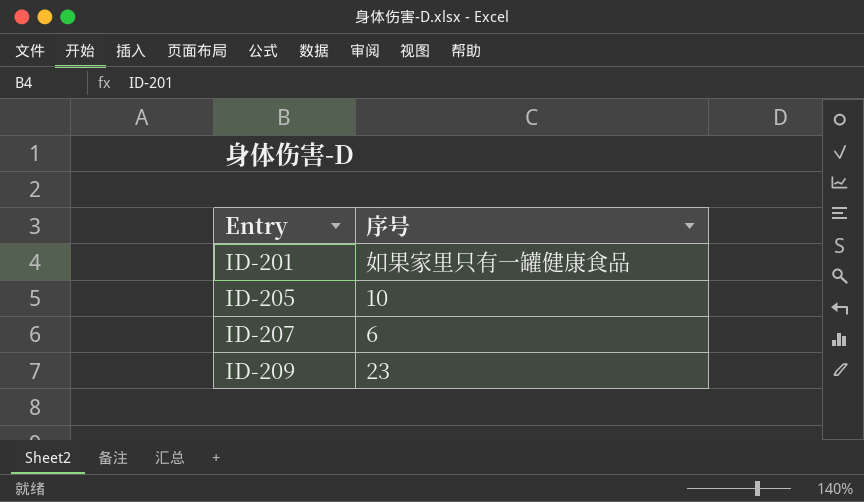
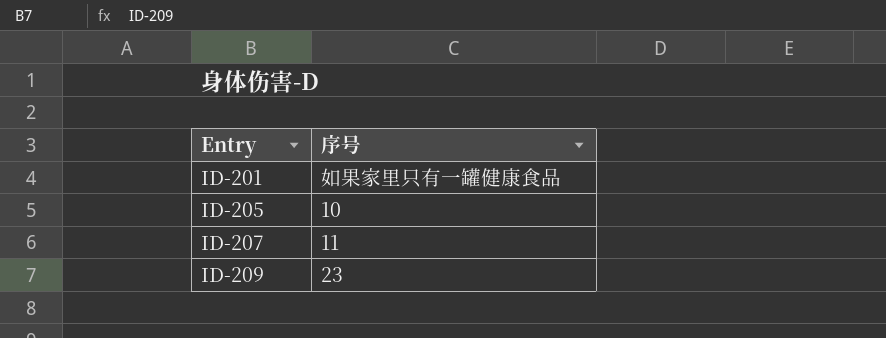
ID-207 | 序号: 6 -> 11

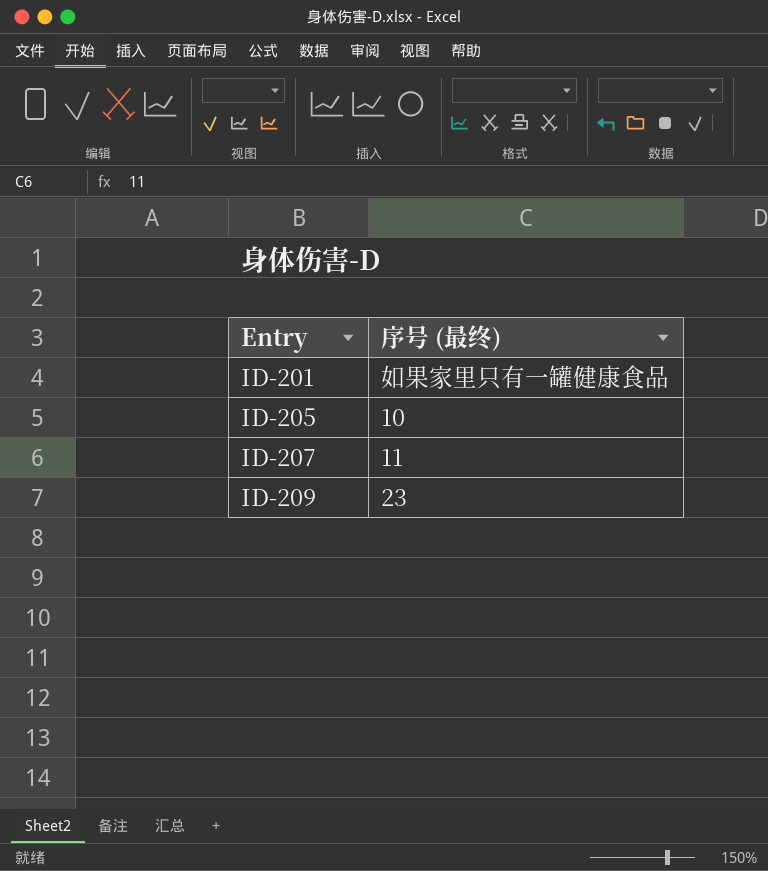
column name: 序号 -> 序号 (最终)

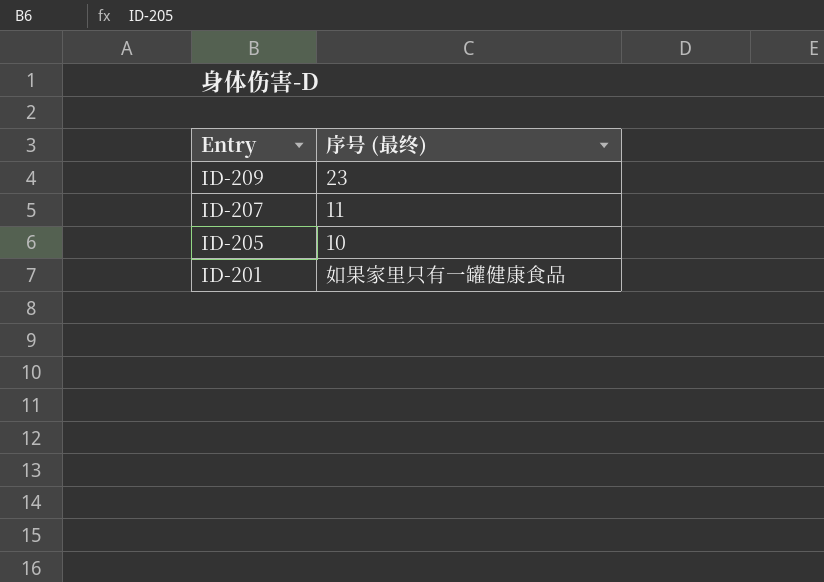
row order: Entry ascending -> Entry descending

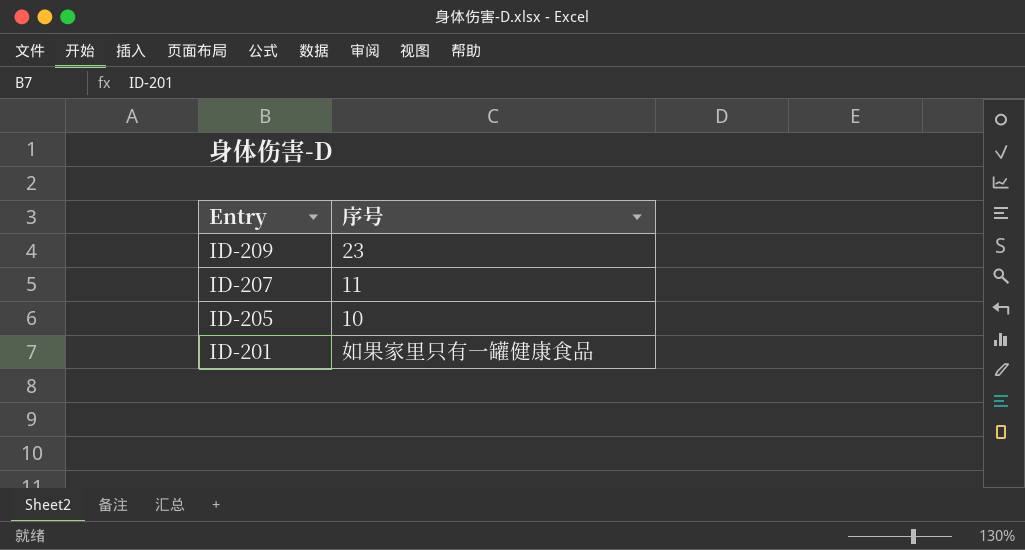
column name: 序号 (最终) -> 序号

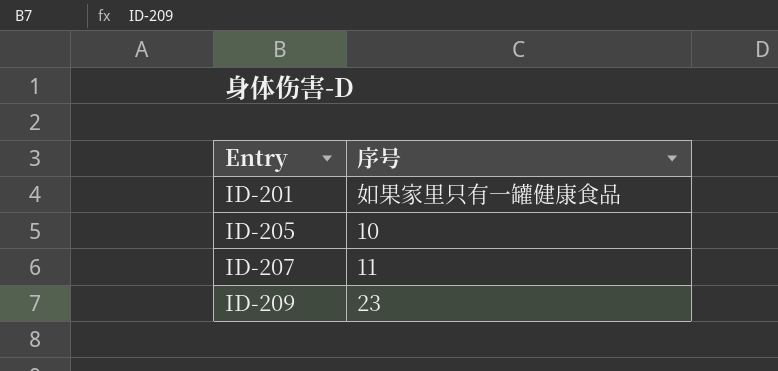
row order: Entry descending -> Entry ascending

